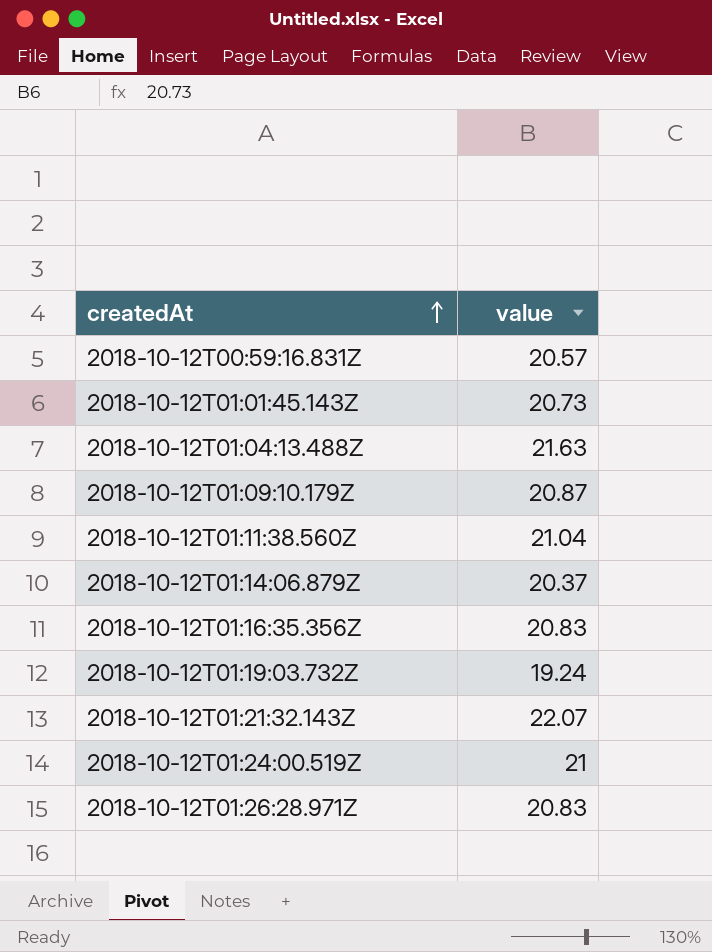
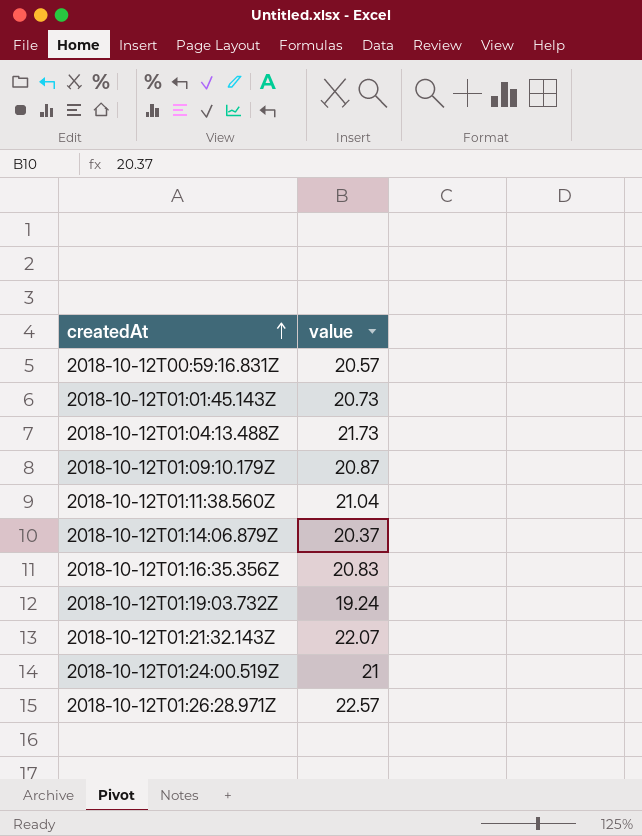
2018-10-12T01:04:13.488Z | value: 21.63 -> 21.73
2018-10-12T01:26:28.971Z | value: 20.83 -> 22.57

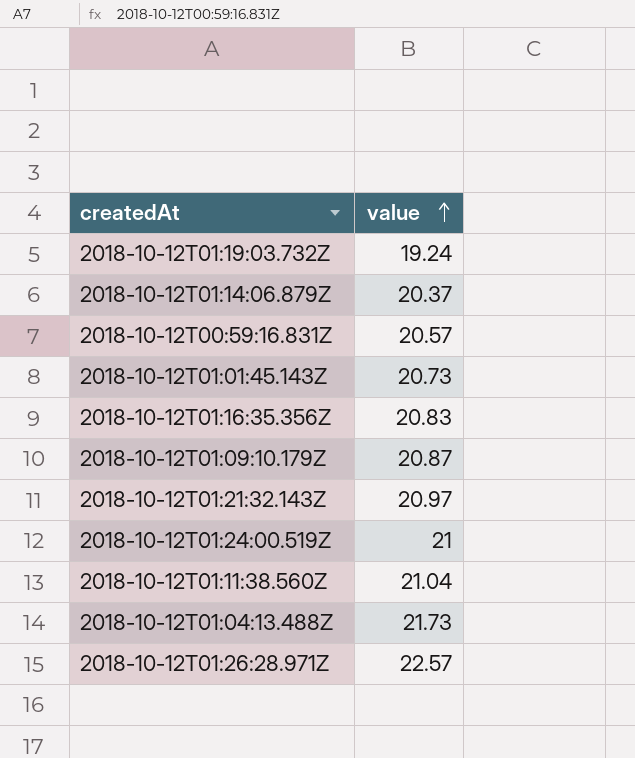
row order: createdAt ascending -> value ascending
2018-10-12T01:21:32.143Z | value: 22.07 -> 20.97

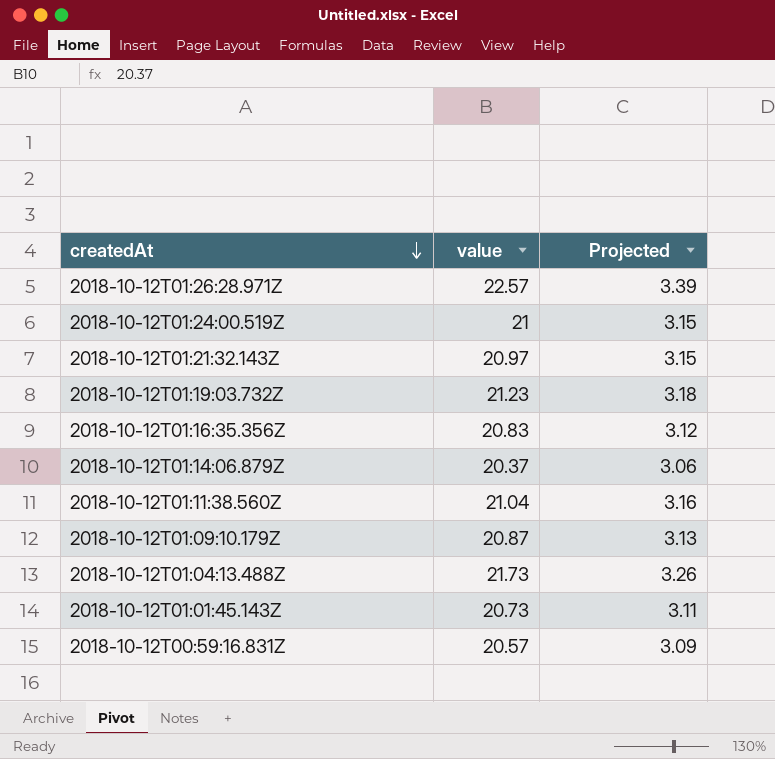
row order: value ascending -> createdAt descending
column Projected | formula: none -> [value] * 0.15
2018-10-12T01:19:03.732Z | value: 19.24 -> 21.23

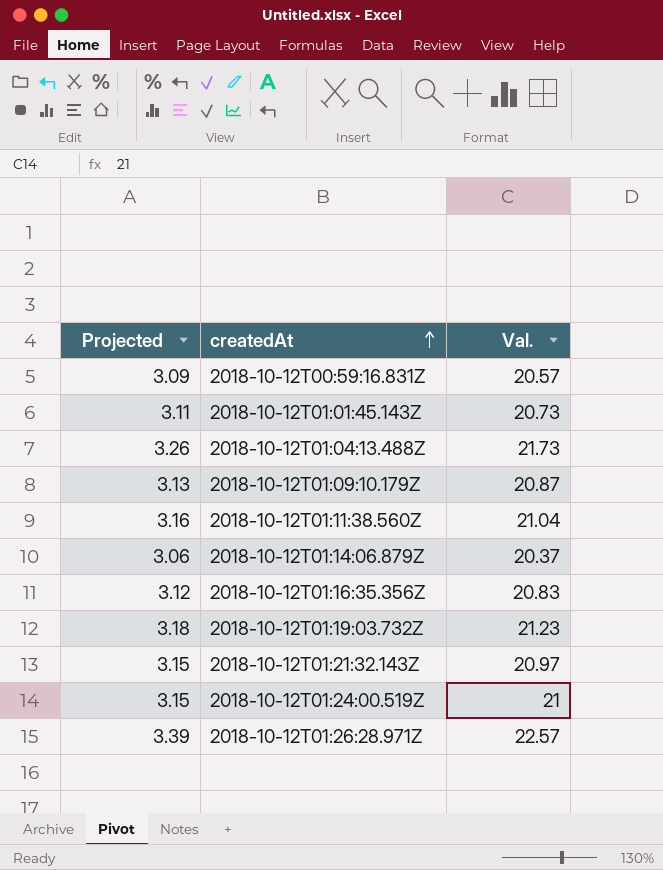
row order: createdAt descending -> createdAt ascending
column Projected | position: 3 -> 1
column name: value -> Val.

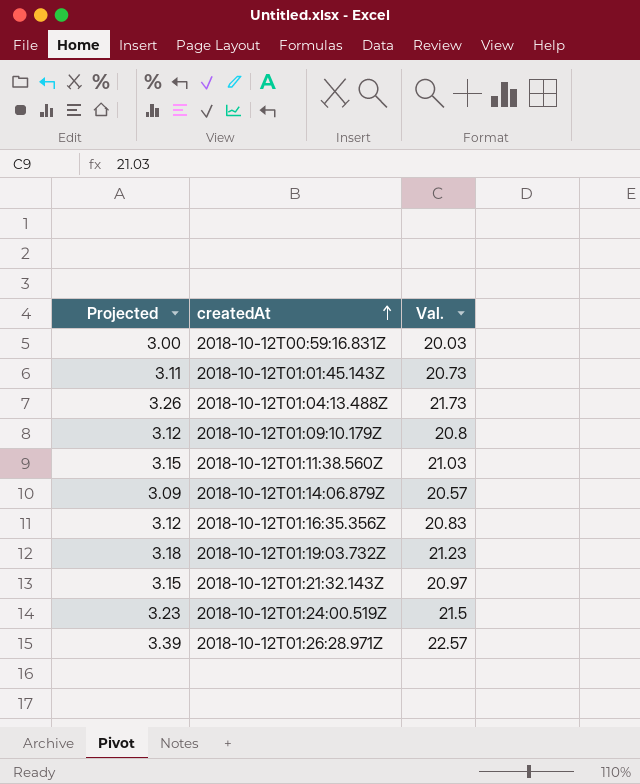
2018-10-12T00:59:16.831Z | Projected: 3.09 -> 3.00
2018-10-12T00:59:16.831Z | Val.: 20.57 -> 20.03
2018-10-12T01:09:10.179Z | Projected: 3.13 -> 3.12
2018-10-12T01:09:10.179Z | Val.: 20.87 -> 20.8
2018-10-12T01:11:38.560Z | Projected: 3.16 -> 3.15
2018-10-12T01:11:38.560Z | Val.: 21.04 -> 21.03
2018-10-12T01:14:06.879Z | Projected: 3.06 -> 3.09
2018-10-12T01:14:06.879Z | Val.: 20.37 -> 20.57
2018-10-12T01:24:00.519Z | Projected: 3.15 -> 3.23
2018-10-12T01:24:00.519Z | Val.: 21 -> 21.5

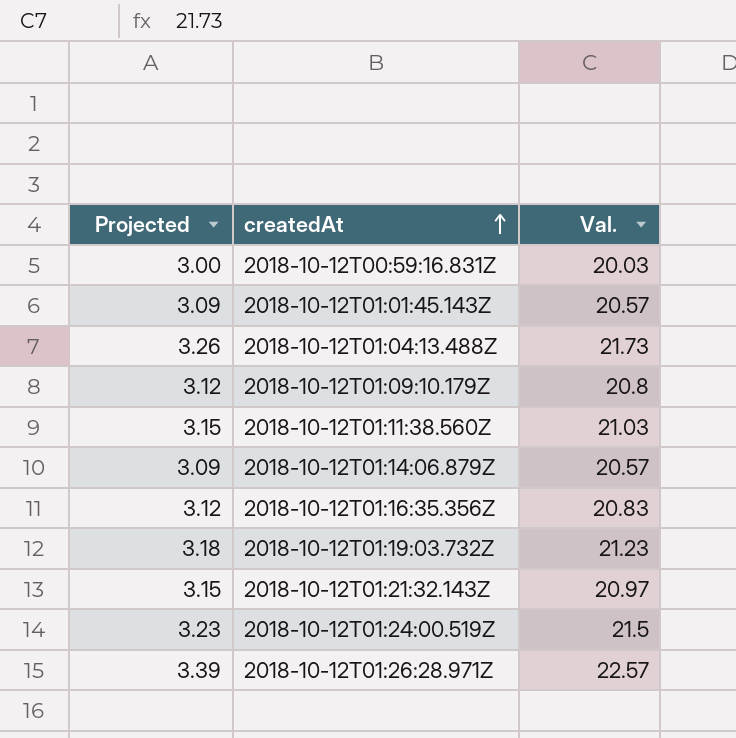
2018-10-12T01:01:45.143Z | Projected: 3.11 -> 3.09
2018-10-12T01:01:45.143Z | Val.: 20.73 -> 20.57

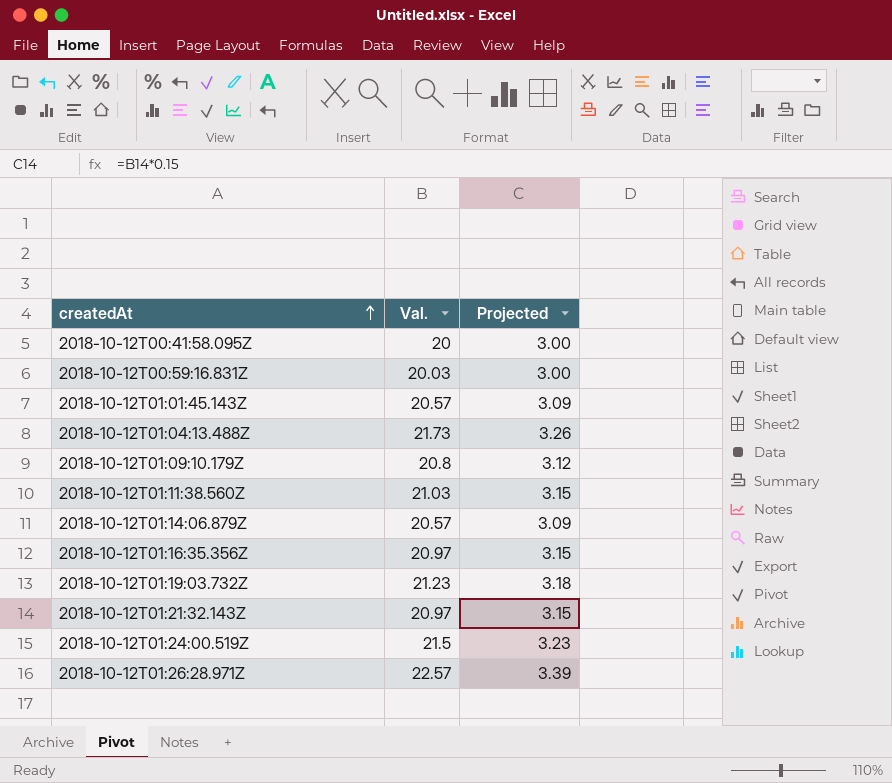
column Projected | position: 1 -> 3
row 2018-10-12T00:41:58.095Z: none -> 20 | 3.00
2018-10-12T01:16:35.356Z | Val.: 20.83 -> 20.97
2018-10-12T01:16:35.356Z | Projected: 3.12 -> 3.15

